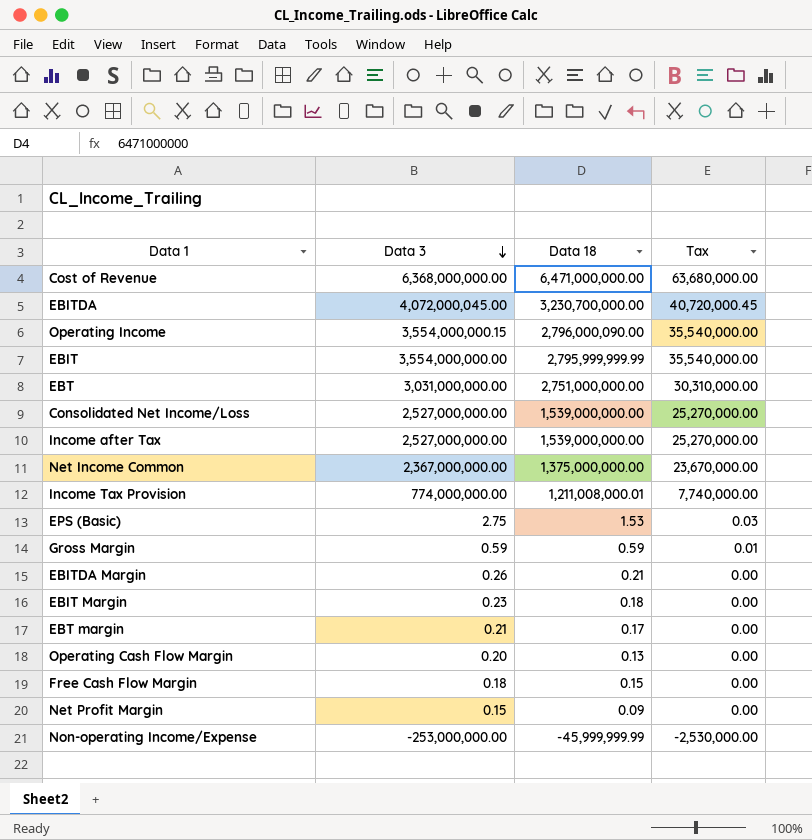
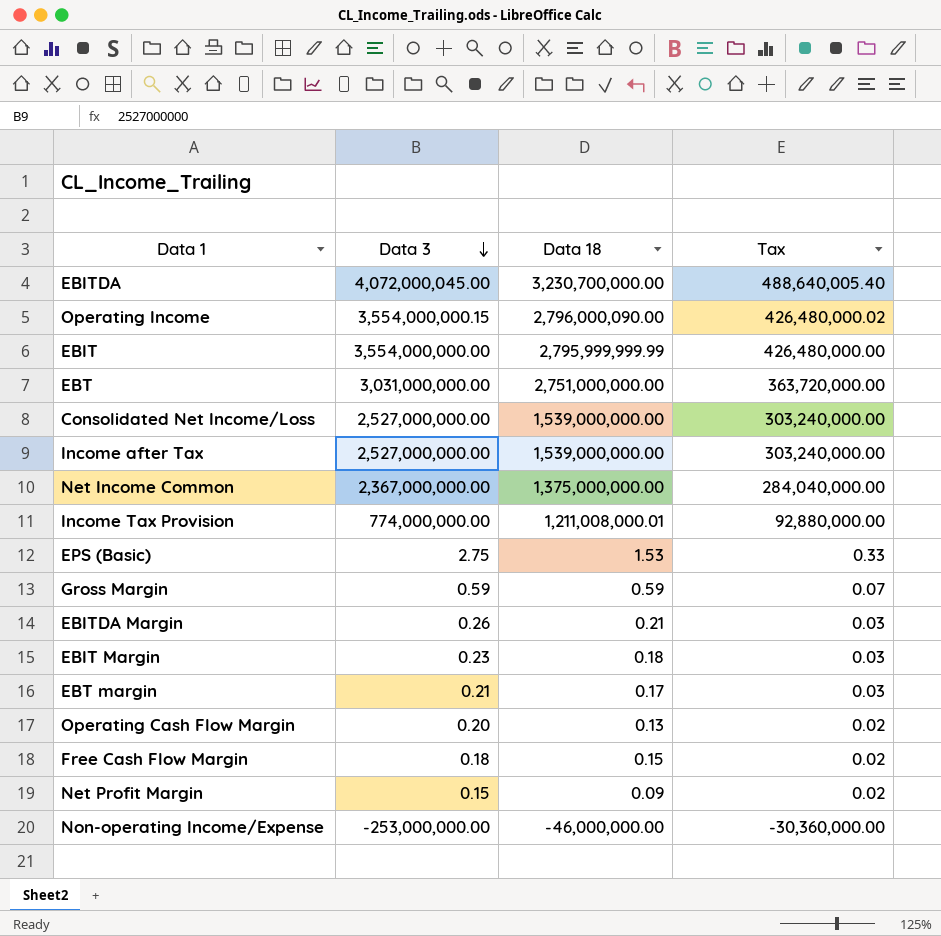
column Tax | formula: [Data 3] * 0.01 -> [Data 3] * 0.12
row Cost of Revenue: 6,368,000,000.00 | 6,471,000,000.00 | 63,680,000.00 -> none
Non-operating Income/Expense | Data 18: -45,999,999.99 -> -46,000,000.00

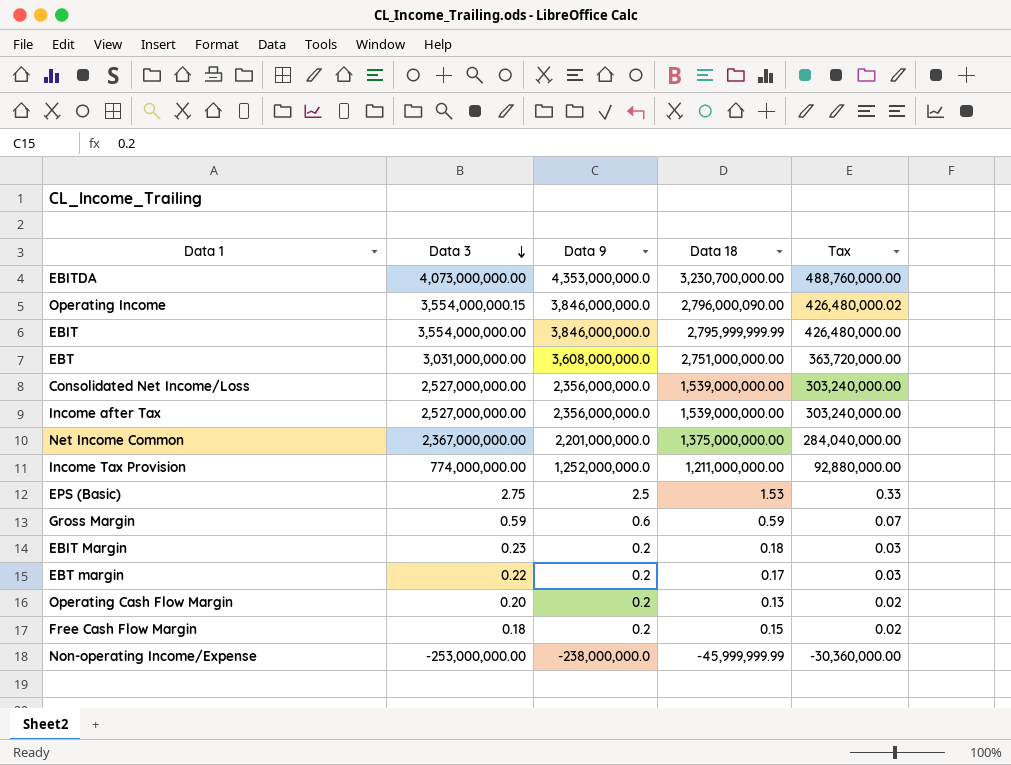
column Data 9 | position: none -> 3
row EBITDA Margin: 0.26 | 0.21 | 0.03 -> none
row Net Profit Margin: 0.15 | 0.09 | 0.02 -> none
EBITDA | Data 3: 4,072,000,045.00 -> 4,073,000,000.00
EBITDA | Tax: 488,640,005.40 -> 488,760,000.00
Income Tax Provision | Data 18: 1,211,008,000.01 -> 1,211,000,000.00
EBT margin | Data 3: 0.21 -> 0.22
Non-operating Income/Expense | Data 18: -46,000,000.00 -> -45,999,999.99

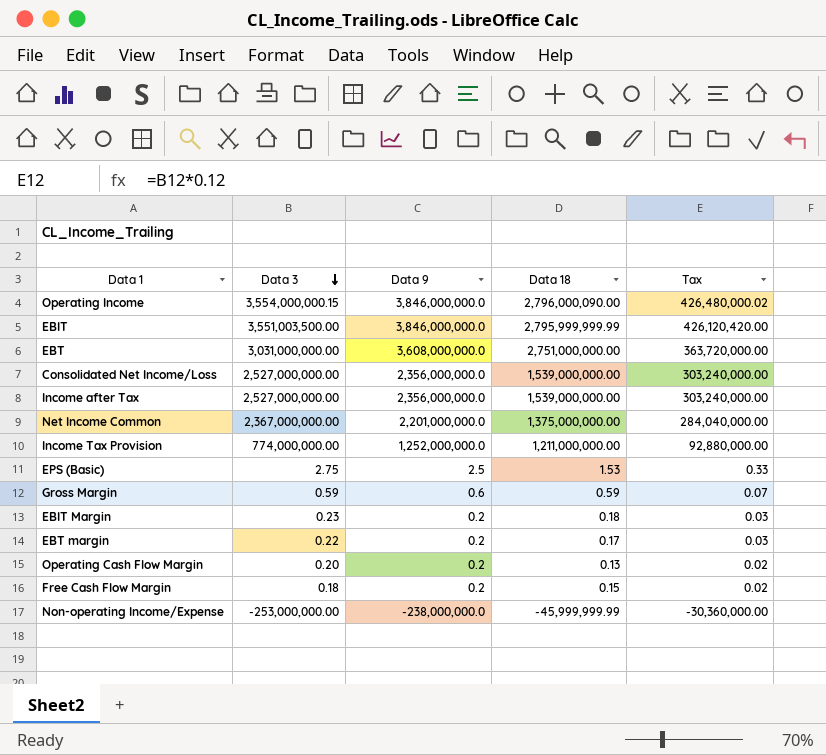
row EBITDA: 4,073,000,000.00 | 4,353,000,000.0 | 3,230,700,000.00 | 488,760,000.00 -> none
EBIT | Data 3: 3,554,000,000.00 -> 3,551,003,500.00
EBIT | Tax: 426,480,000.00 -> 426,120,420.00

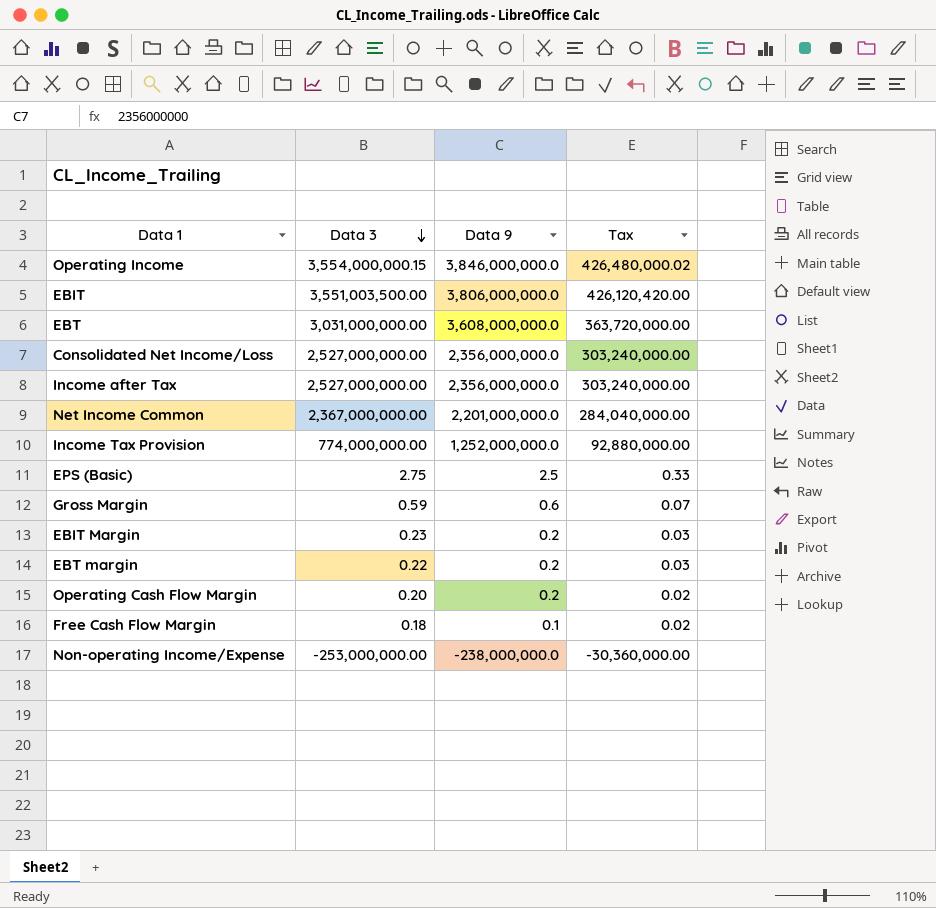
column Data 18 | position: 4 -> none
EBIT | Data 9: 3,846,000,000.0 -> 3,806,000,000.0
Free Cash Flow Margin | Data 9: 0.2 -> 0.1

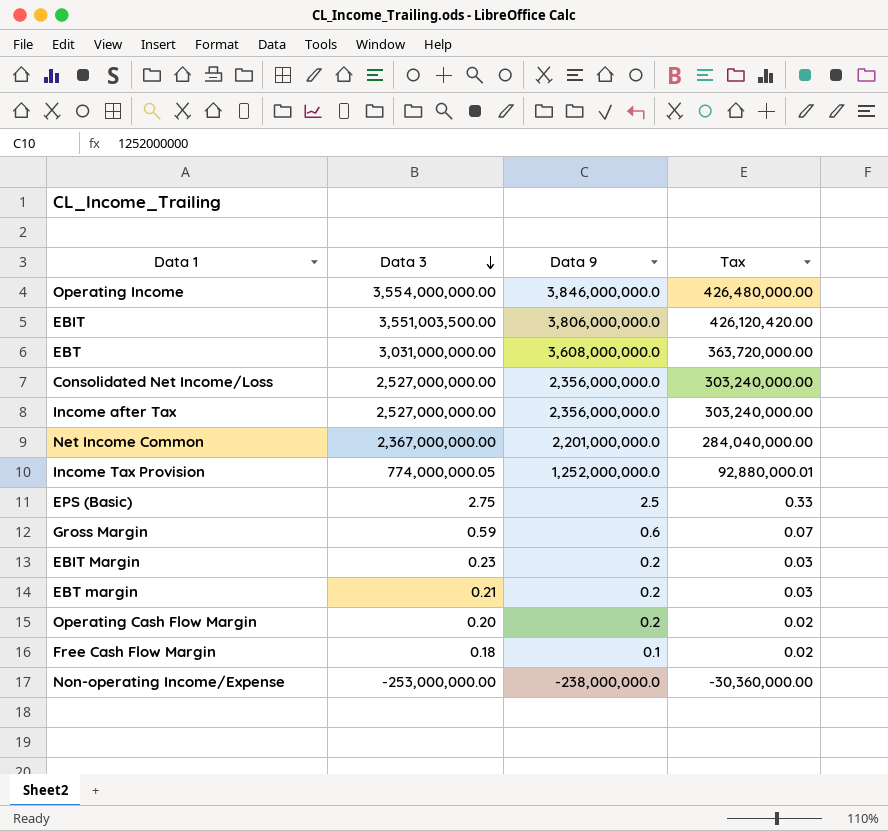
Operating Income | Data 3: 3,554,000,000.15 -> 3,554,000,000.00
Operating Income | Tax: 426,480,000.02 -> 426,480,000.00
Income Tax Provision | Data 3: 774,000,000.00 -> 774,000,000.05
Income Tax Provision | Tax: 92,880,000.00 -> 92,880,000.01
EBT margin | Data 3: 0.22 -> 0.21

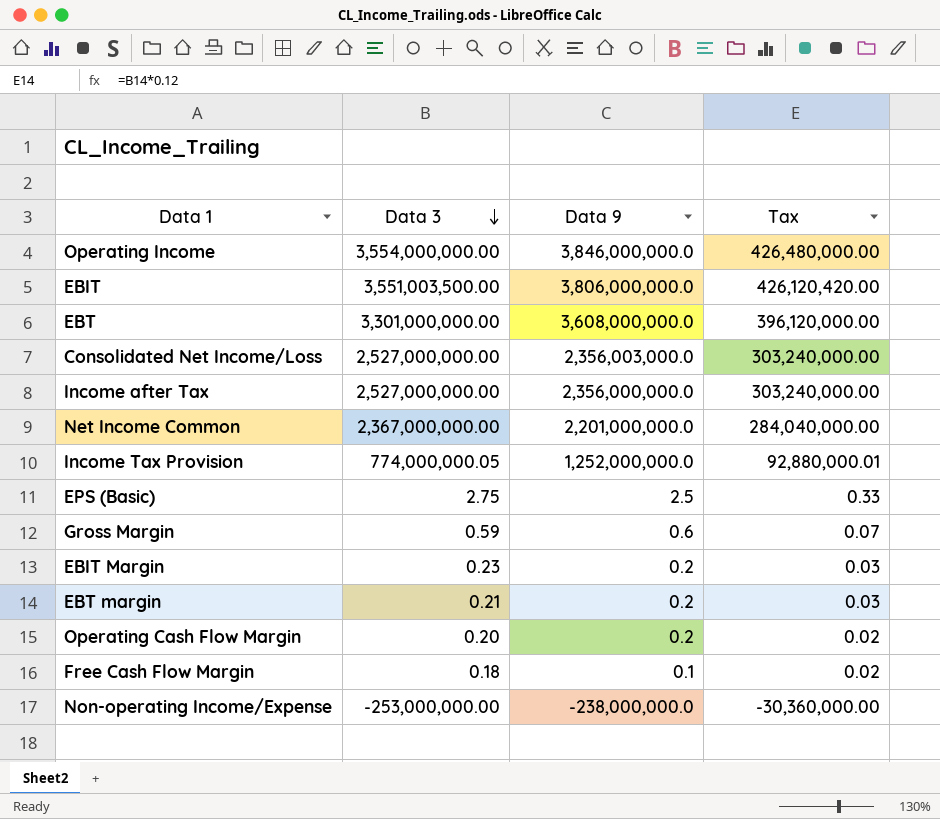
EBT | Data 3: 3,031,000,000.00 -> 3,301,000,000.00
EBT | Tax: 363,720,000.00 -> 396,120,000.00
Consolidated Net Income/Loss | Data 9: 2,356,000,000.0 -> 2,356,003,000.0

